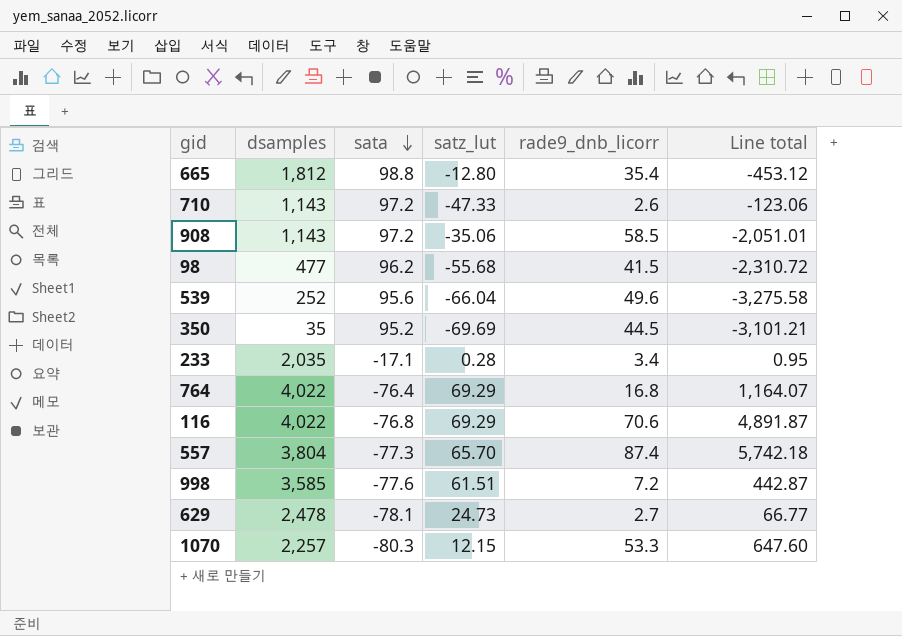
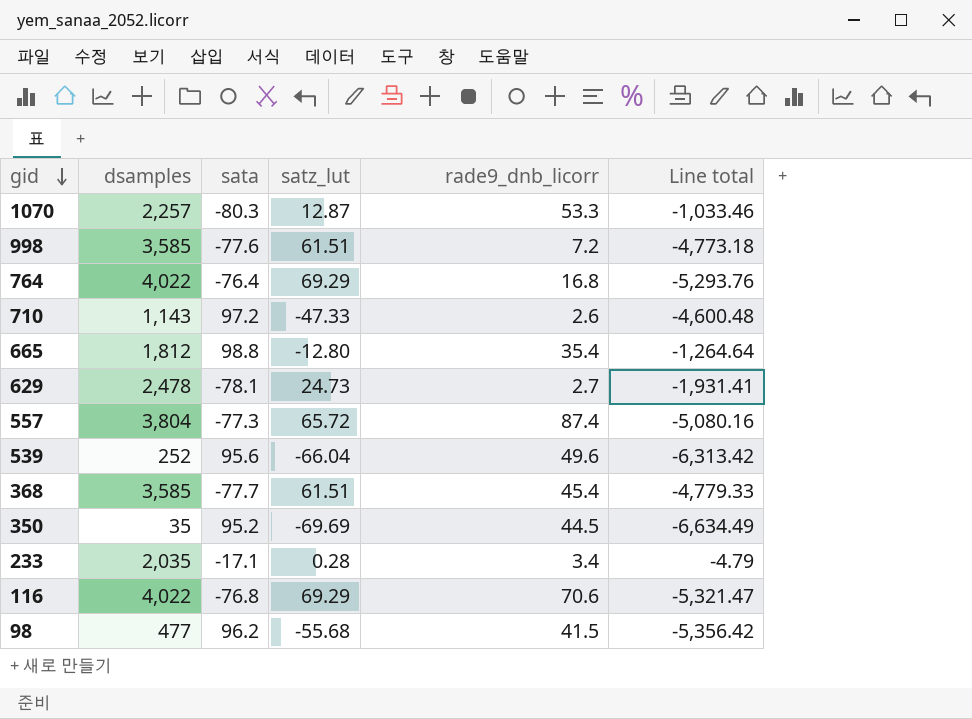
row order: sata descending -> gid descending
column Line total | formula: [satz_lut] * [rade9_dnb_licorr] -> [sata] * [satz_lut]
row 908: 1,143 | 97.2 | -35.06 | 58.5 | -2,051.01 -> none
1070 | satz_lut: 12.15 -> 12.87
557 | satz_lut: 65.70 -> 65.72
row 368: none -> 3,585 | -77.7 | 61.51 | 45.4 | -4,779.33

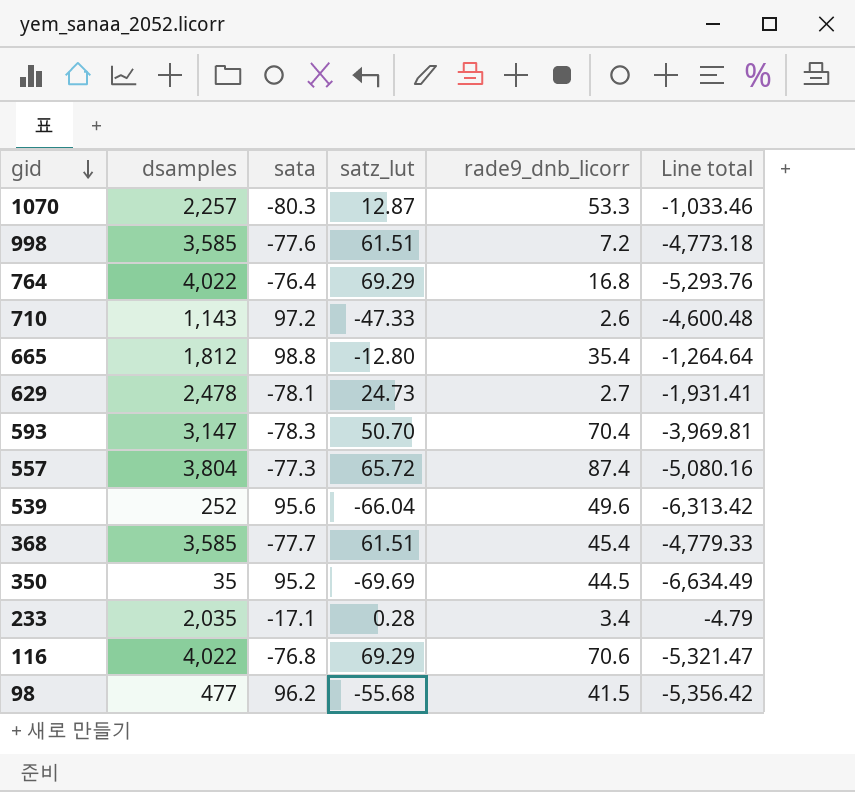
row 593: none -> 3,147 | -78.3 | 50.70 | 70.4 | -3,969.81

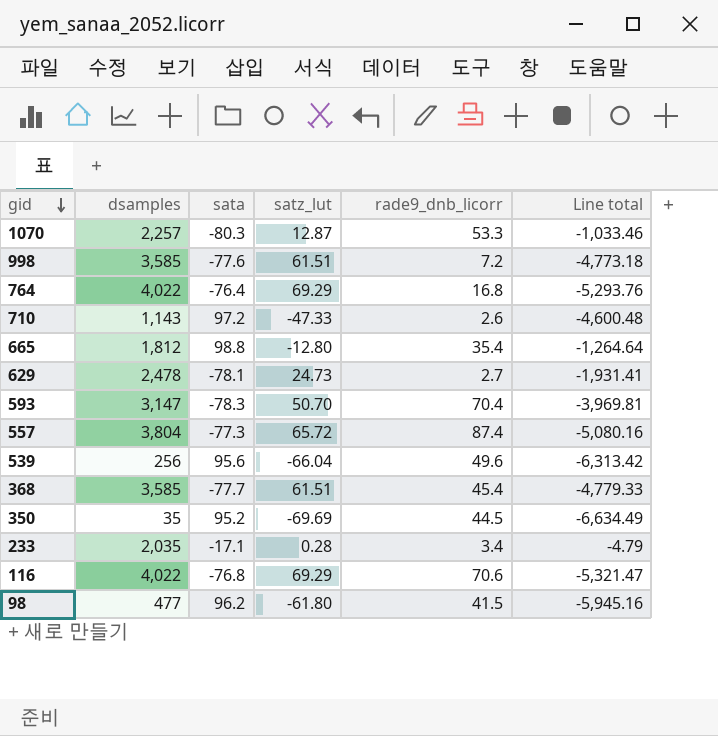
539 | dsamples: 252 -> 256
98 | satz_lut: -55.68 -> -61.80
98 | Line total: -5,356.42 -> -5,945.16

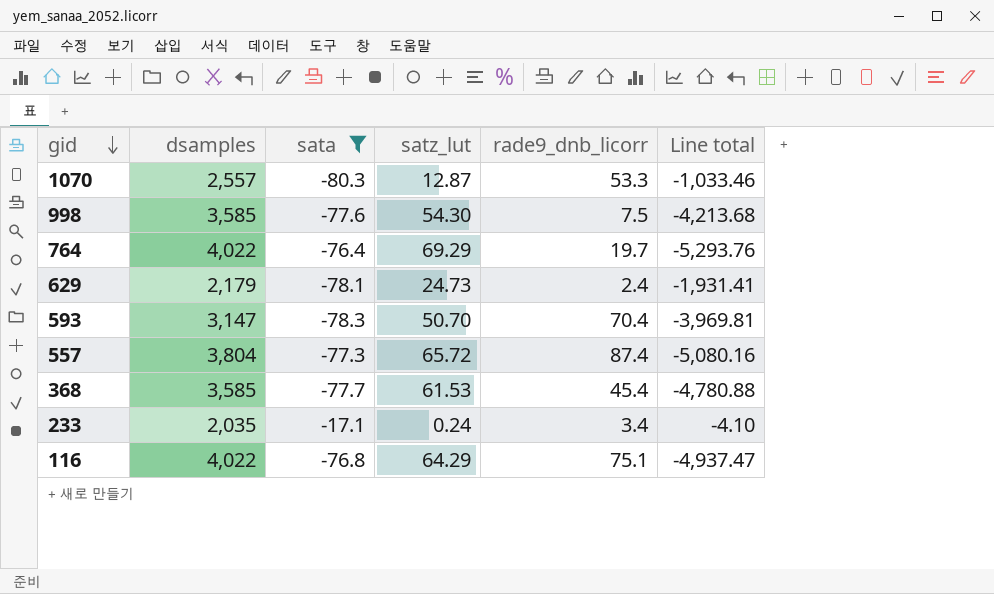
filter: none -> sata <= -17.1
1070 | dsamples: 2,257 -> 2,557
998 | satz_lut: 61.51 -> 54.30
998 | rade9_dnb_licorr: 7.2 -> 7.5
998 | Line total: -4,773.18 -> -4,213.68
764 | rade9_dnb_licorr: 16.8 -> 19.7
629 | dsamples: 2,478 -> 2,179
629 | rade9_dnb_licorr: 2.7 -> 2.4
368 | satz_lut: 61.51 -> 61.53
368 | Line total: -4,779.33 -> -4,780.88
233 | satz_lut: 0.28 -> 0.24
233 | Line total: -4.79 -> -4.10
116 | satz_lut: 69.29 -> 64.29
116 | rade9_dnb_licorr: 70.6 -> 75.1
116 | Line total: -5,321.47 -> -4,937.47

